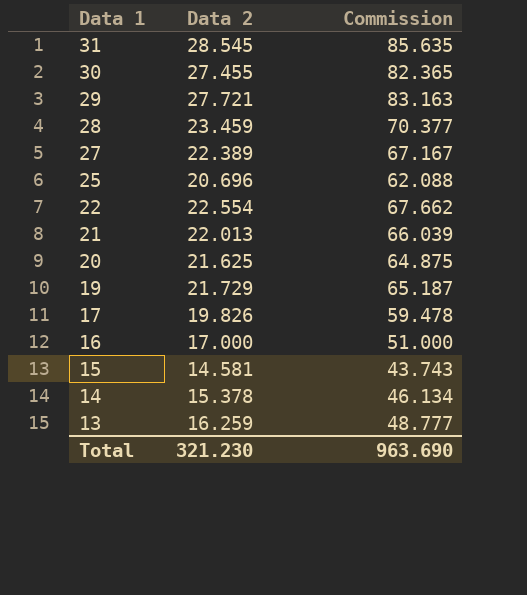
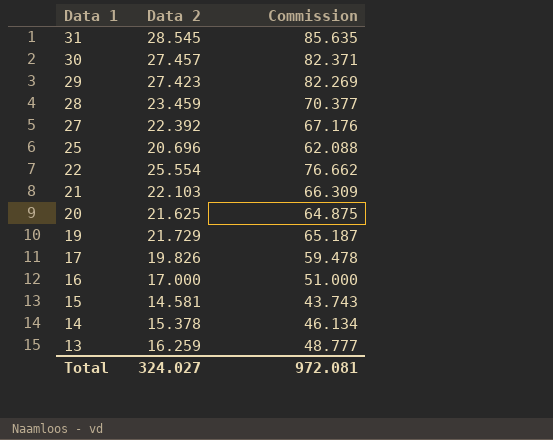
30 | Data 2: 27.455 -> 27.457
30 | Commission: 82.365 -> 82.371
29 | Data 2: 27.721 -> 27.423
29 | Commission: 83.163 -> 82.269
27 | Data 2: 22.389 -> 22.392
27 | Commission: 67.167 -> 67.176
22 | Data 2: 22.554 -> 25.554
22 | Commission: 67.662 -> 76.662
21 | Data 2: 22.013 -> 22.103
21 | Commission: 66.039 -> 66.309
Total | Data 2: 321.230 -> 324.027
Total | Commission: 963.690 -> 972.081

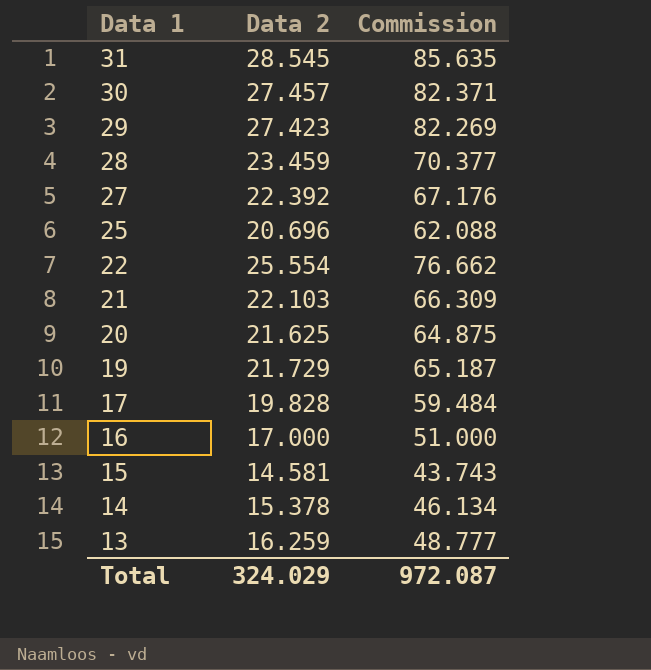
17 | Data 2: 19.826 -> 19.828
17 | Commission: 59.478 -> 59.484
Total | Data 2: 324.027 -> 324.029
Total | Commission: 972.081 -> 972.087

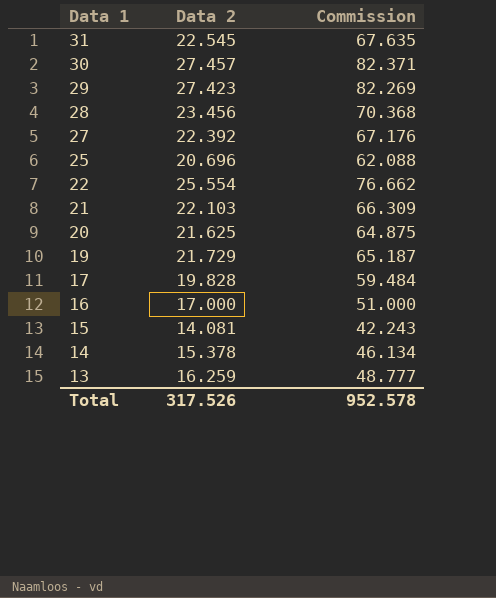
31 | Data 2: 28.545 -> 22.545
31 | Commission: 85.635 -> 67.635
28 | Data 2: 23.459 -> 23.456
28 | Commission: 70.377 -> 70.368
15 | Data 2: 14.581 -> 14.081
15 | Commission: 43.743 -> 42.243
Total | Data 2: 324.029 -> 317.526
Total | Commission: 972.087 -> 952.578

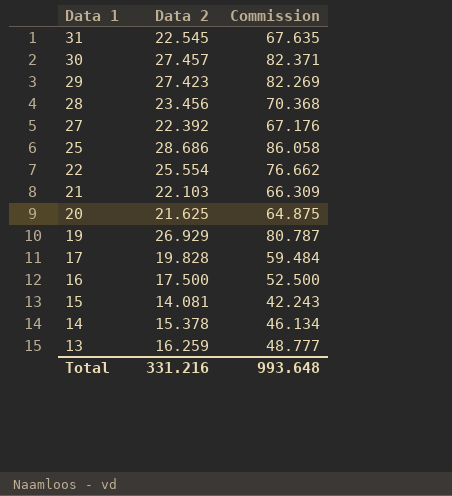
25 | Data 2: 20.696 -> 28.686
25 | Commission: 62.088 -> 86.058
19 | Data 2: 21.729 -> 26.929
19 | Commission: 65.187 -> 80.787
16 | Data 2: 17.000 -> 17.500
16 | Commission: 51.000 -> 52.500
Total | Data 2: 317.526 -> 331.216
Total | Commission: 952.578 -> 993.648

